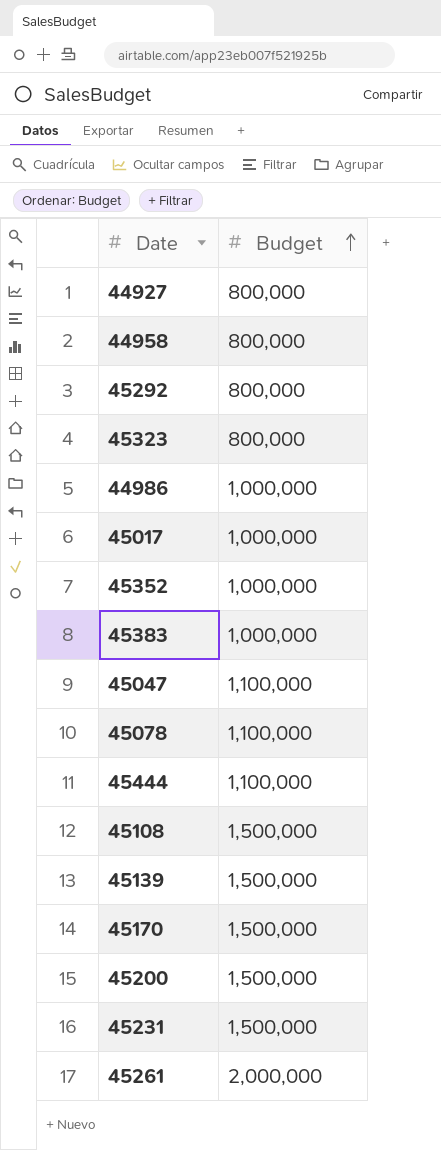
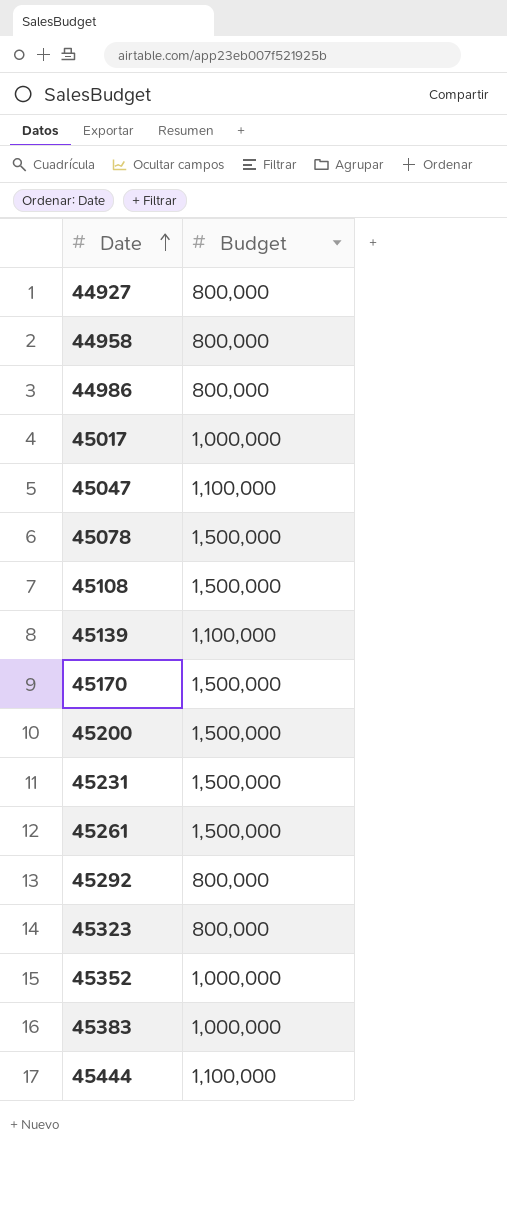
row order: Budget ascending -> Date ascending
44986 | Budget: 1,000,000 -> 800,000
45078 | Budget: 1,100,000 -> 1,500,000
45139 | Budget: 1,500,000 -> 1,100,000
45261 | Budget: 2,000,000 -> 1,500,000

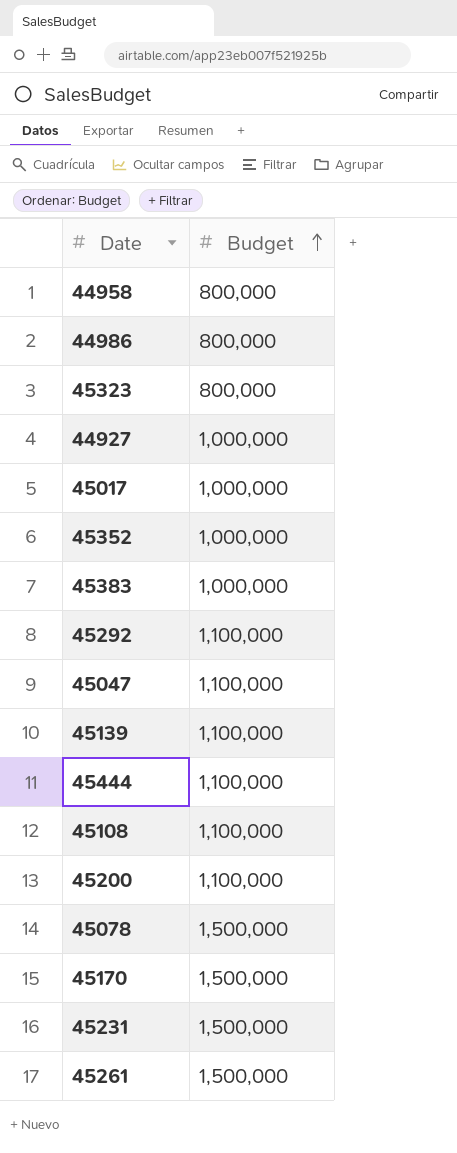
row order: Date ascending -> Budget ascending
44927 | Budget: 800,000 -> 1,000,000
45292 | Budget: 800,000 -> 1,100,000
45108 | Budget: 1,500,000 -> 1,100,000
45200 | Budget: 1,500,000 -> 1,100,000

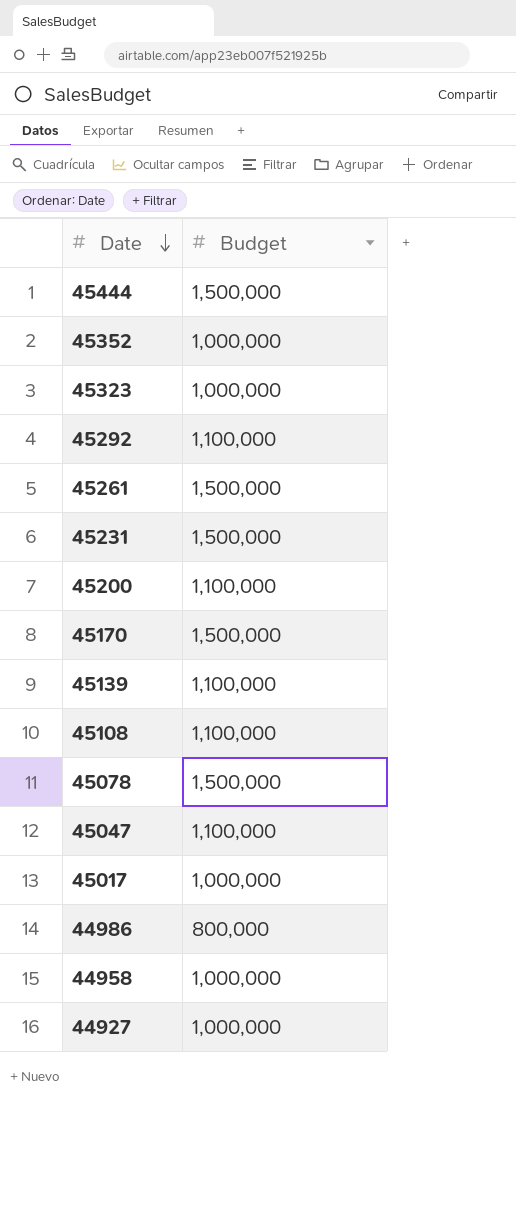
row order: Budget ascending -> Date descending
row 45383: 1,000,000 -> none
45444 | Budget: 1,100,000 -> 1,500,000
45323 | Budget: 800,000 -> 1,000,000
44958 | Budget: 800,000 -> 1,000,000

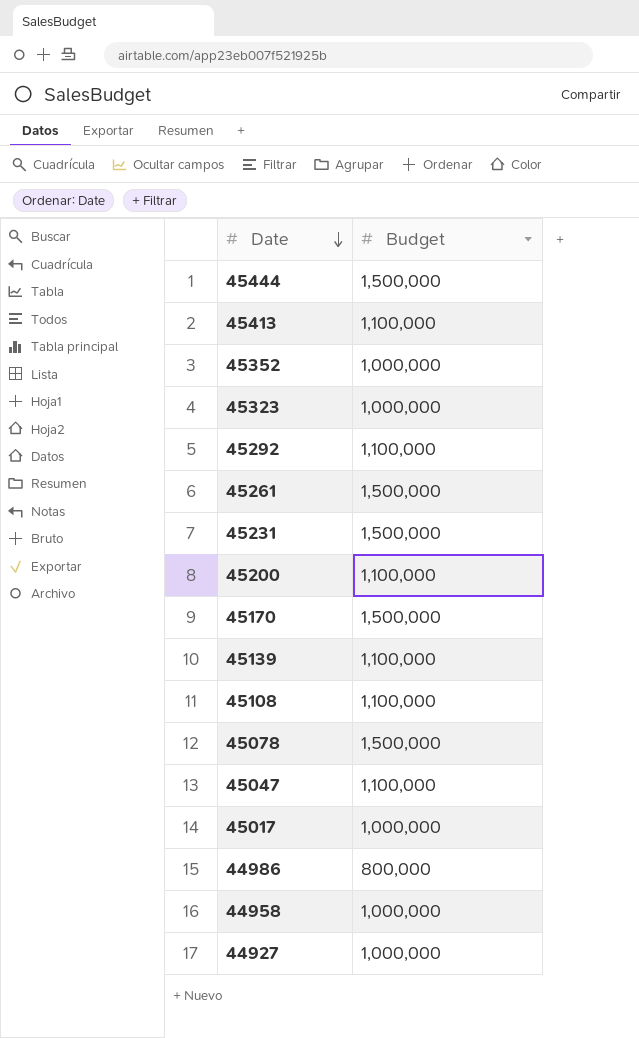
row 45413: none -> 1,100,000

